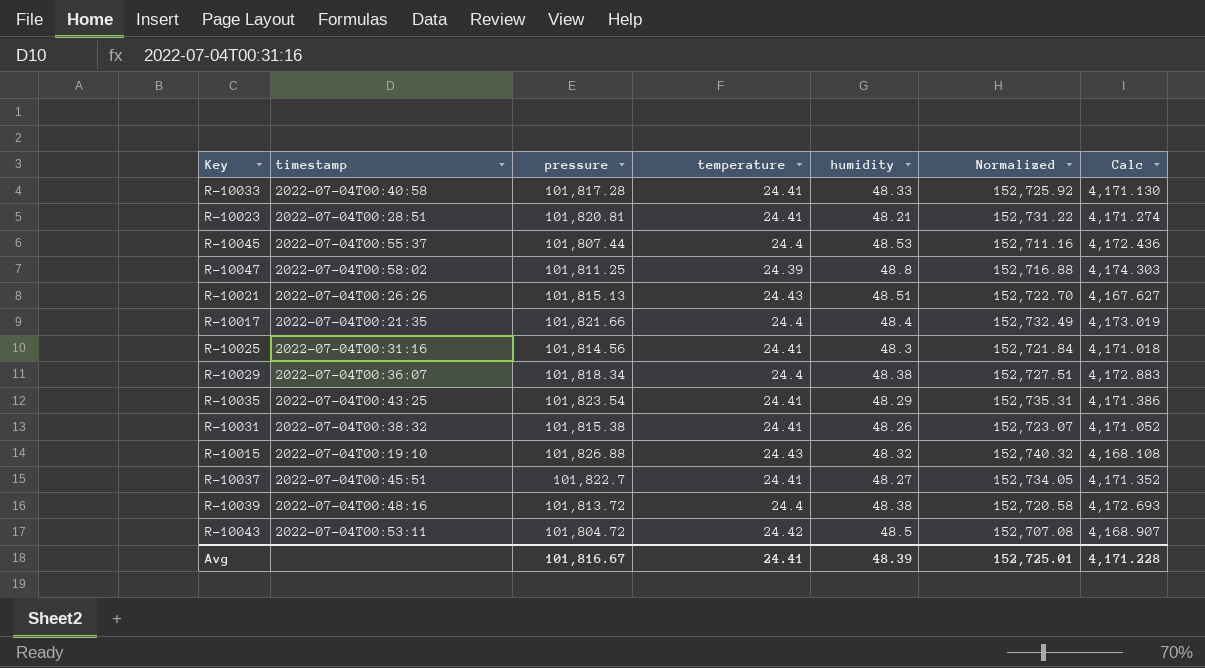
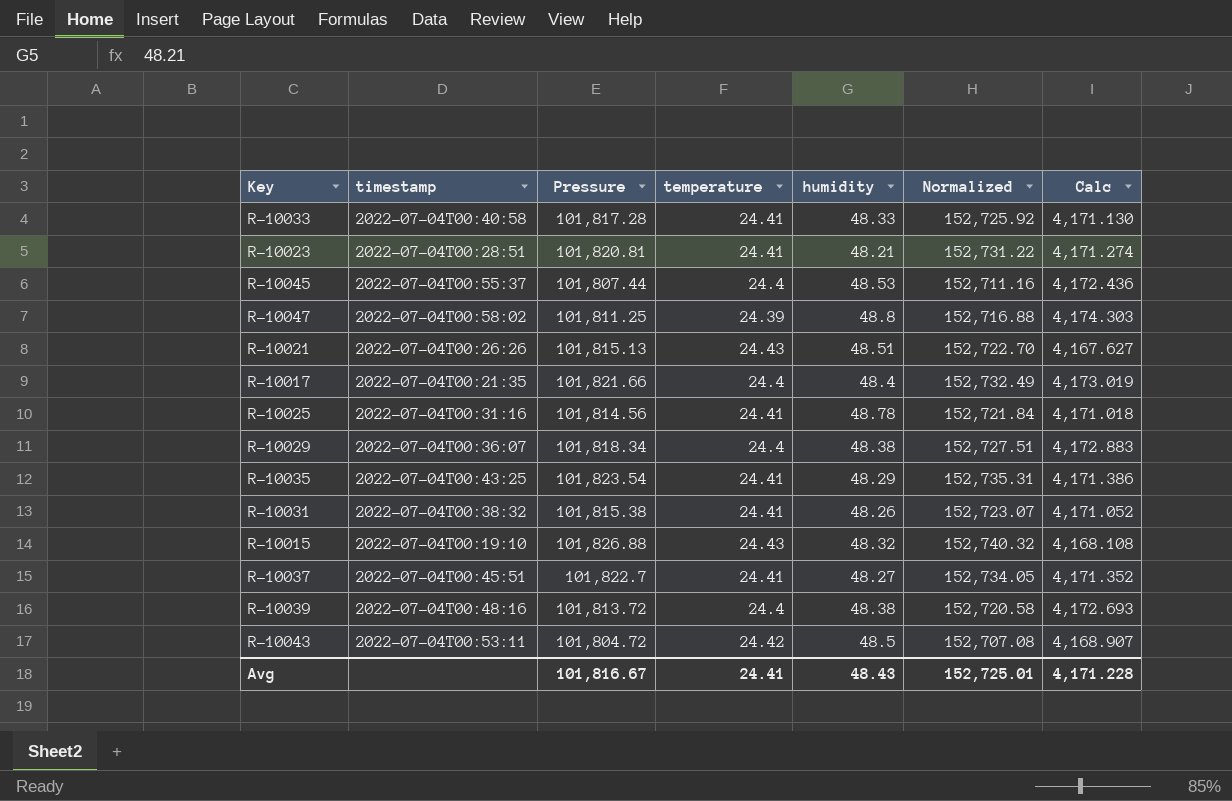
column name: pressure -> Pressure
R-10025 | humidity: 48.3 -> 48.78
Avg | humidity: 48.39 -> 48.43

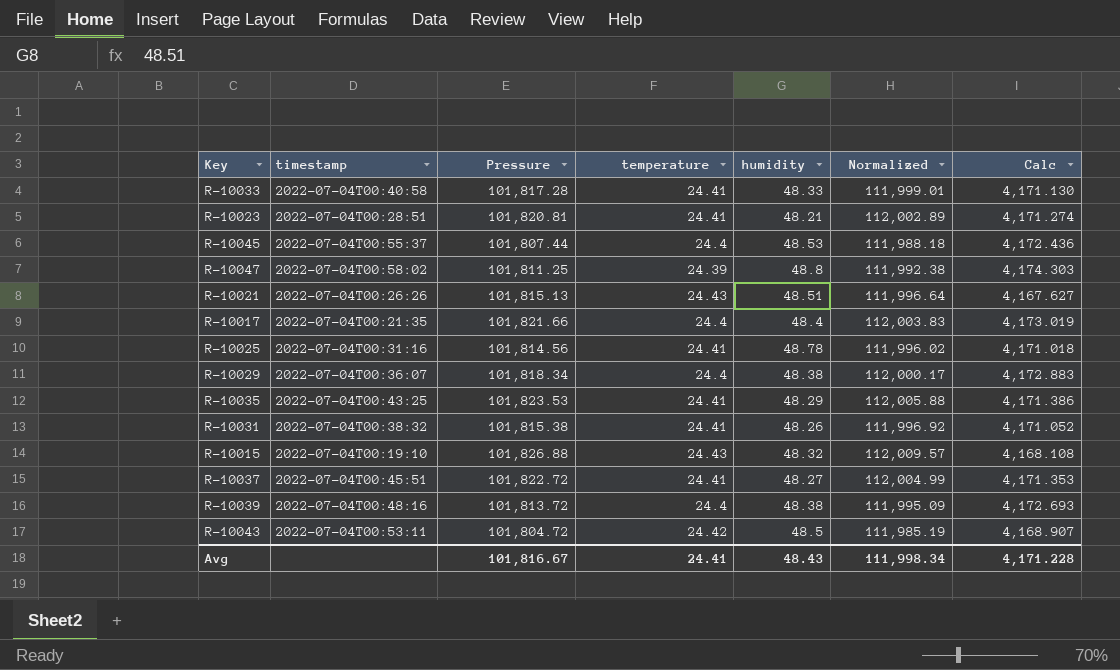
column Normalized | formula: [Pressure] * 1.5 -> [Pressure] * 1.1
R-10035 | Pressure: 101,823.54 -> 101,823.53
R-10037 | Pressure: 101,822.7 -> 101,822.72
R-10037 | Calc: 4,171.352 -> 4,171.353
Avg | Normalized: 152,725.01 -> 111,998.34

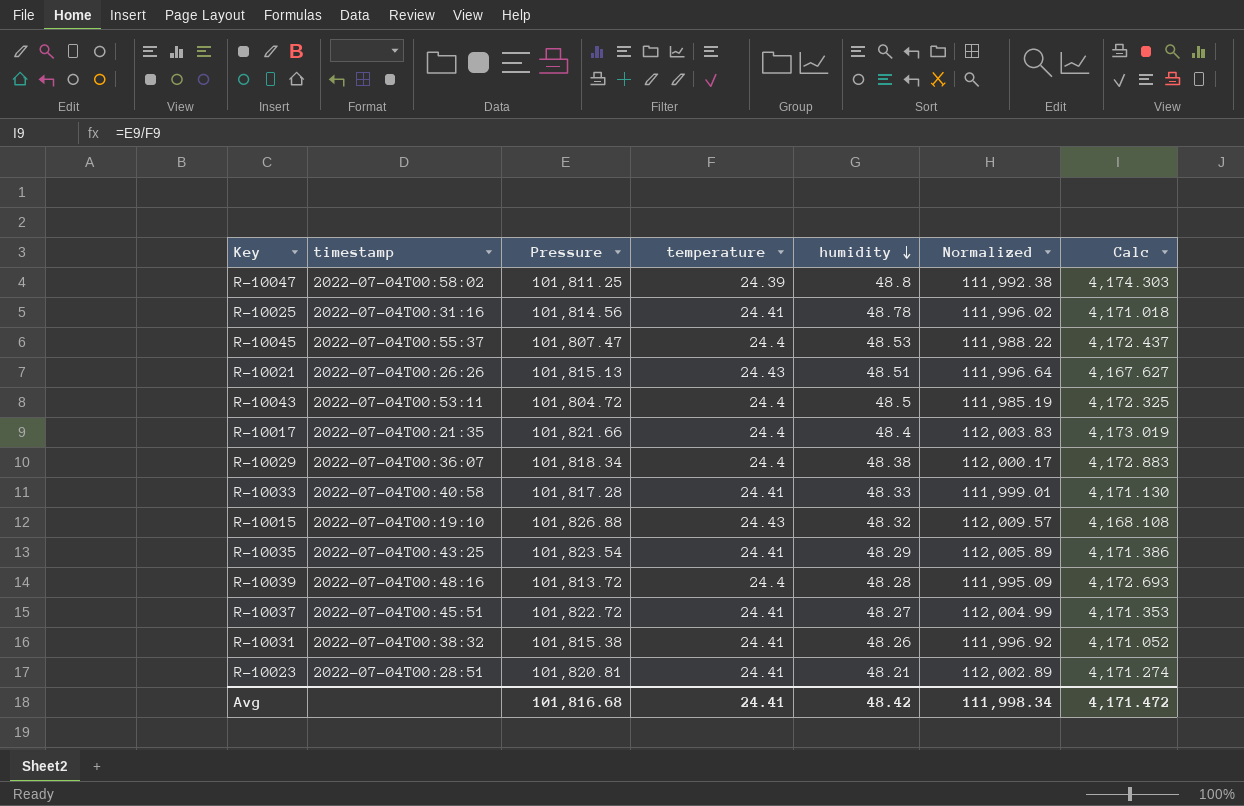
row order: none -> humidity descending
R-10045 | Pressure: 101,807.44 -> 101,807.47
R-10045 | Normalized: 111,988.18 -> 111,988.22
R-10045 | Calc: 4,172.436 -> 4,172.437
R-10043 | temperature: 24.42 -> 24.4
R-10043 | Calc: 4,168.907 -> 4,172.325
R-10035 | Pressure: 101,823.53 -> 101,823.54
R-10035 | Normalized: 112,005.88 -> 112,005.89
R-10039 | humidity: 48.38 -> 48.28
Avg | Pressure: 101,816.67 -> 101,816.68
Avg | humidity: 48.43 -> 48.42
Avg | Calc: 4,171.228 -> 4,171.472

